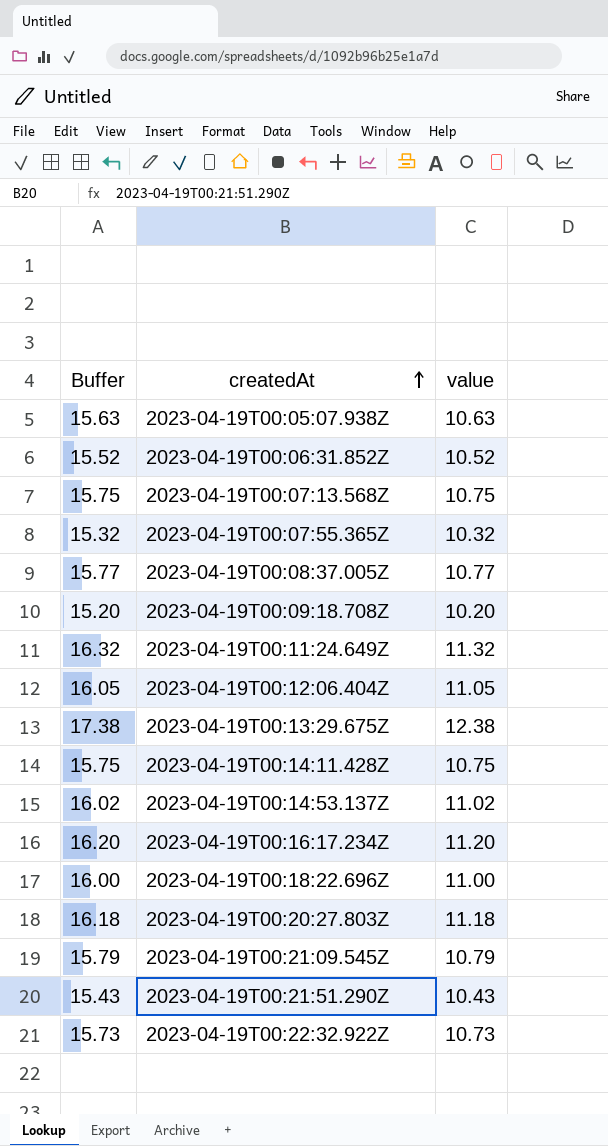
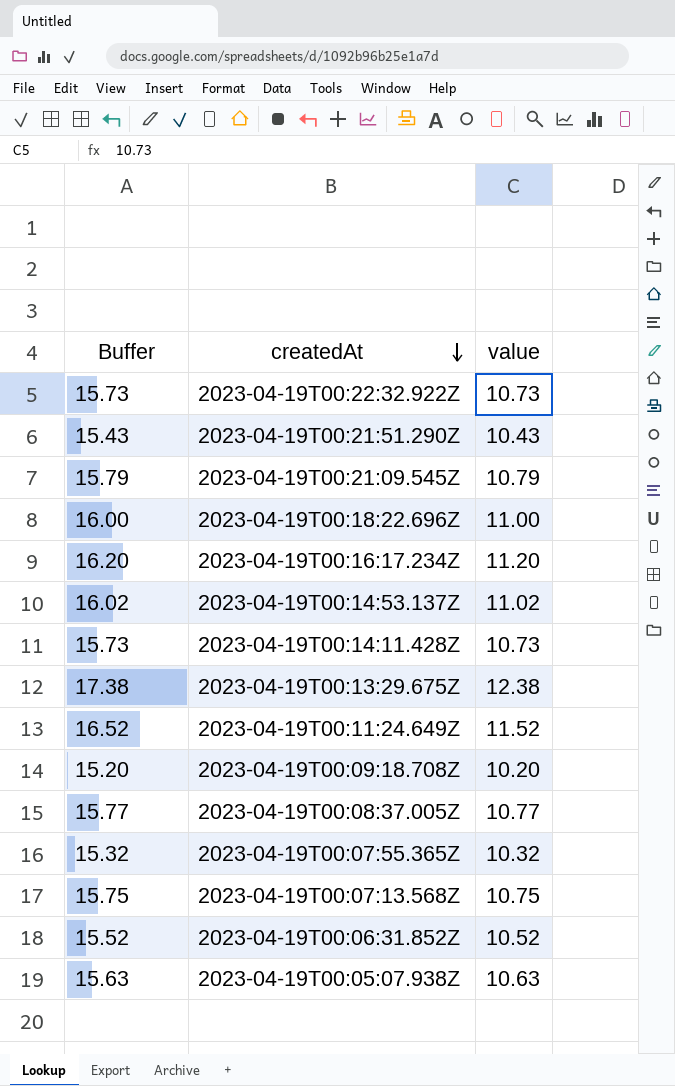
row order: createdAt ascending -> createdAt descending
row 2023-04-19T00:12:06.404Z: 16.05 | 11.05 -> none
row 2023-04-19T00:20:27.803Z: 16.18 | 11.18 -> none
2023-04-19T00:14:11.428Z | Buffer: 15.75 -> 15.73
2023-04-19T00:14:11.428Z | value: 10.75 -> 10.73
2023-04-19T00:11:24.649Z | Buffer: 16.32 -> 16.52
2023-04-19T00:11:24.649Z | value: 11.32 -> 11.52

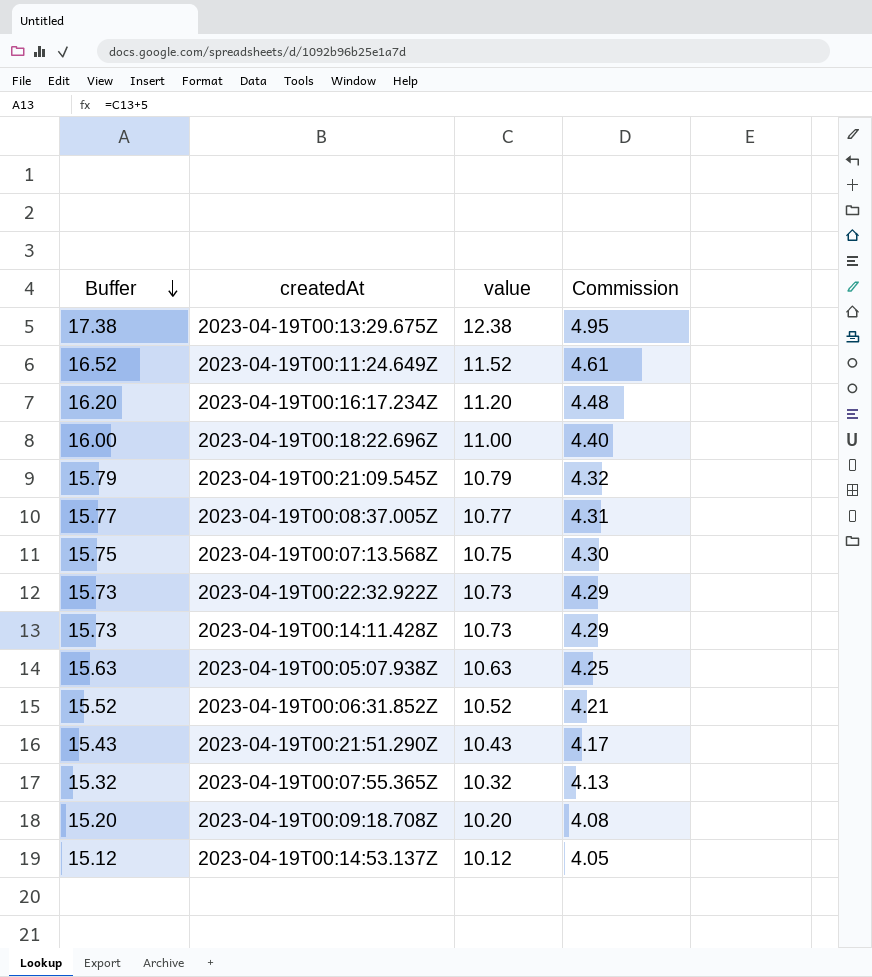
row order: createdAt descending -> Buffer descending
column Commission | formula: none -> [value] * 0.4
2023-04-19T00:14:53.137Z | Buffer: 16.02 -> 15.12
2023-04-19T00:14:53.137Z | value: 11.02 -> 10.12

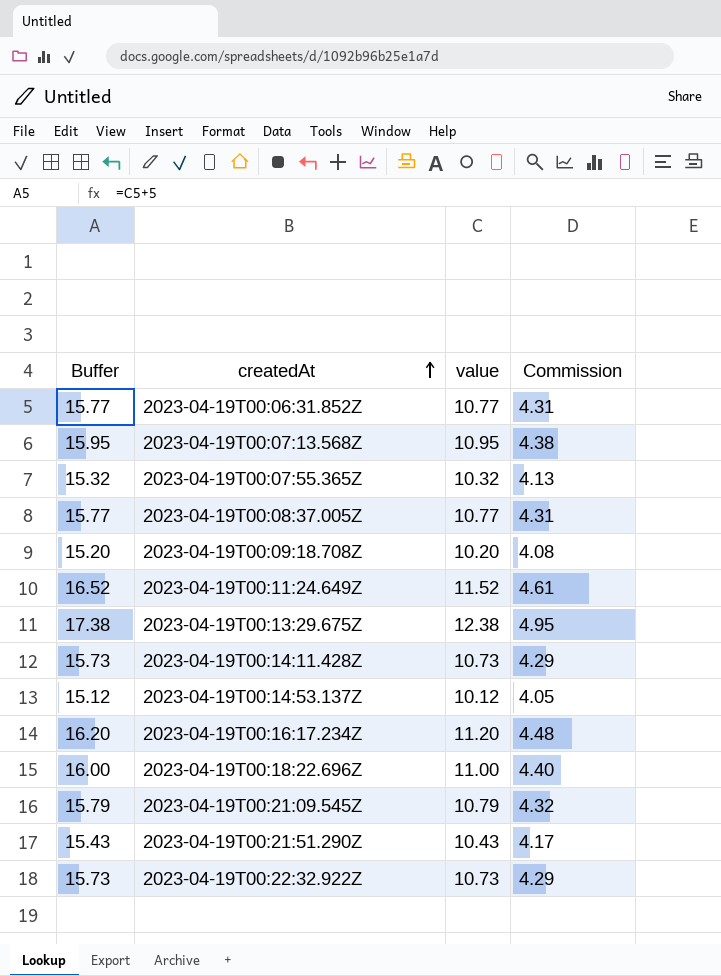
row order: Buffer descending -> createdAt ascending
row 2023-04-19T00:05:07.938Z: 15.63 | 10.63 | 4.25 -> none
2023-04-19T00:06:31.852Z | Buffer: 15.52 -> 15.77
2023-04-19T00:06:31.852Z | value: 10.52 -> 10.77
2023-04-19T00:06:31.852Z | Commission: 4.21 -> 4.31
2023-04-19T00:07:13.568Z | Buffer: 15.75 -> 15.95
2023-04-19T00:07:13.568Z | value: 10.75 -> 10.95
2023-04-19T00:07:13.568Z | Commission: 4.30 -> 4.38

